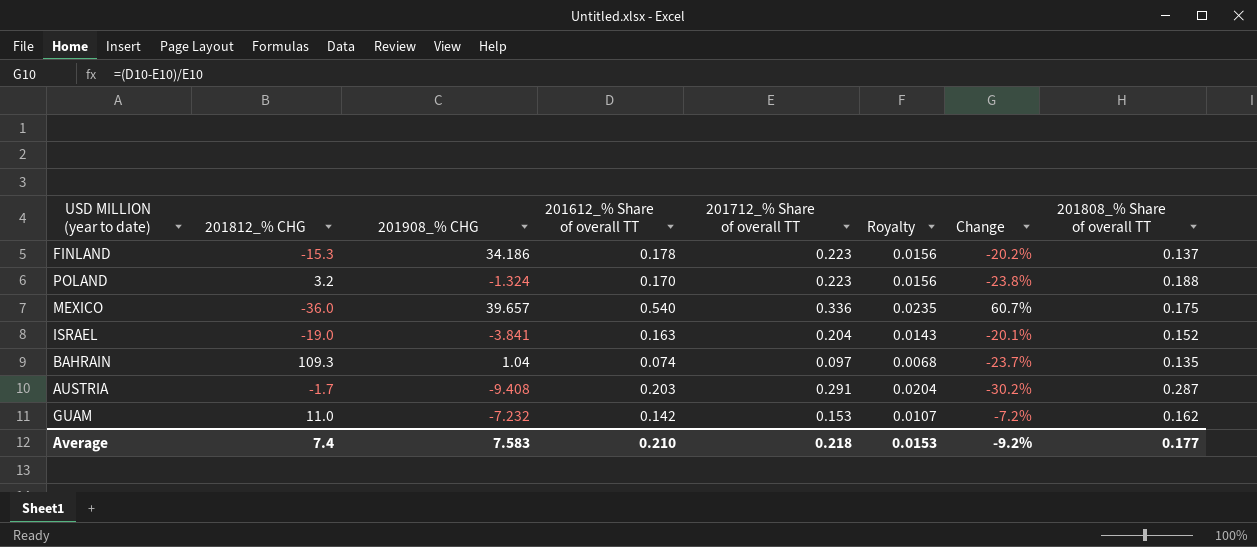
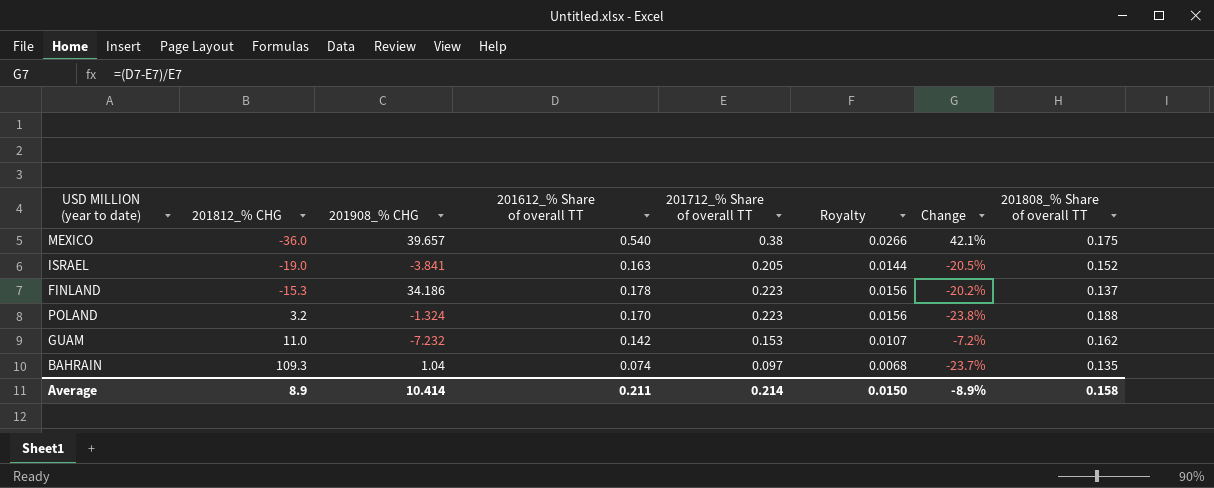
row order: none -> 201812_% CHG ascending
row AUSTRIA: -1.7 | -9.408 | 0.203 | 0.291 | 0.0204 | -30.2% | 0.287 -> none
MEXICO | 201712_% Share of overall TT: 0.336 -> 0.38
MEXICO | Royalty: 0.0235 -> 0.0266
MEXICO | Change: 60.7% -> 42.1%
ISRAEL | 201712_% Share of overall TT: 0.204 -> 0.205
ISRAEL | Royalty: 0.0143 -> 0.0144
ISRAEL | Change: -20.1% -> -20.5%
Average | 201812_% CHG: 7.4 -> 8.9
Average | 201908_% CHG: 7.583 -> 10.414
Average | 201612_% Share of overall TT: 0.210 -> 0.211
Average | 201712_% Share of overall TT: 0.218 -> 0.214
Average | Royalty: 0.0153 -> 0.0150
Average | Change: -9.2% -> -8.9%
Average | 201808_% Share of overall TT: 0.177 -> 0.158

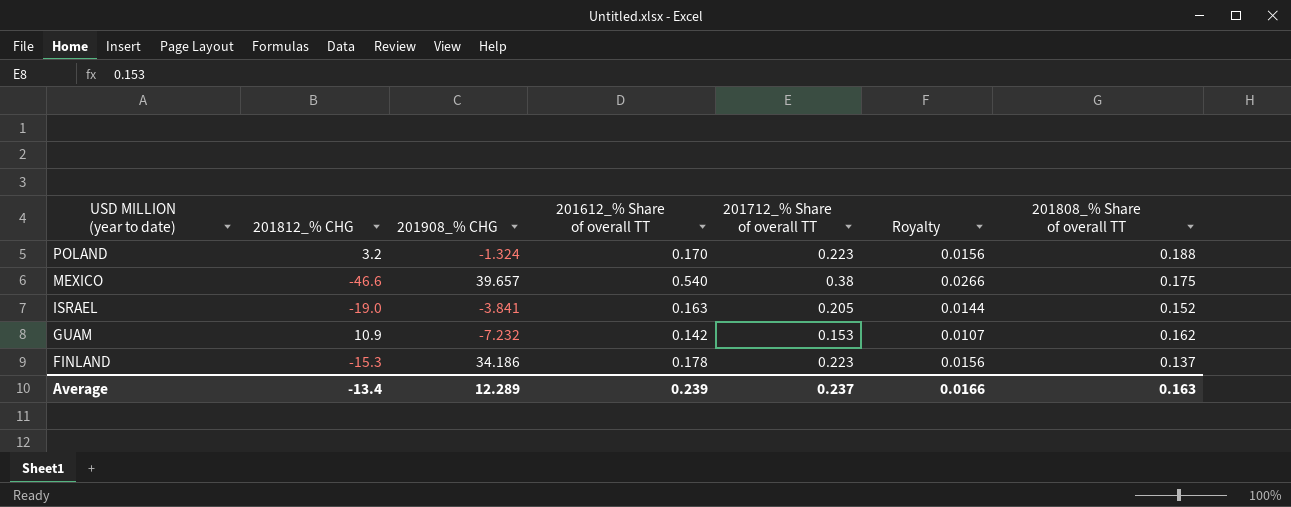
row order: 201812_% CHG ascending -> USD MILLION (year to date) descending
column Change | formula: ([201612_% Share of overall TT] - [201712_% Share of overall TT]) / [201712_% Share of overall TT] -> none
row BAHRAIN: 109.3 | 1.04 | 0.074 | 0.097 | 0.0068 | -23.7% | 0.135 -> none
MEXICO | 201812_% CHG: -36.0 -> -46.6
GUAM | 201812_% CHG: 11.0 -> 10.9
Average | 201812_% CHG: 8.9 -> -13.4
Average | 201908_% CHG: 10.414 -> 12.289
Average | 201612_% Share of overall TT: 0.211 -> 0.239
Average | 201712_% Share of overall TT: 0.214 -> 0.237
Average | Royalty: 0.0150 -> 0.0166
Average | 201808_% Share of overall TT: 0.158 -> 0.163

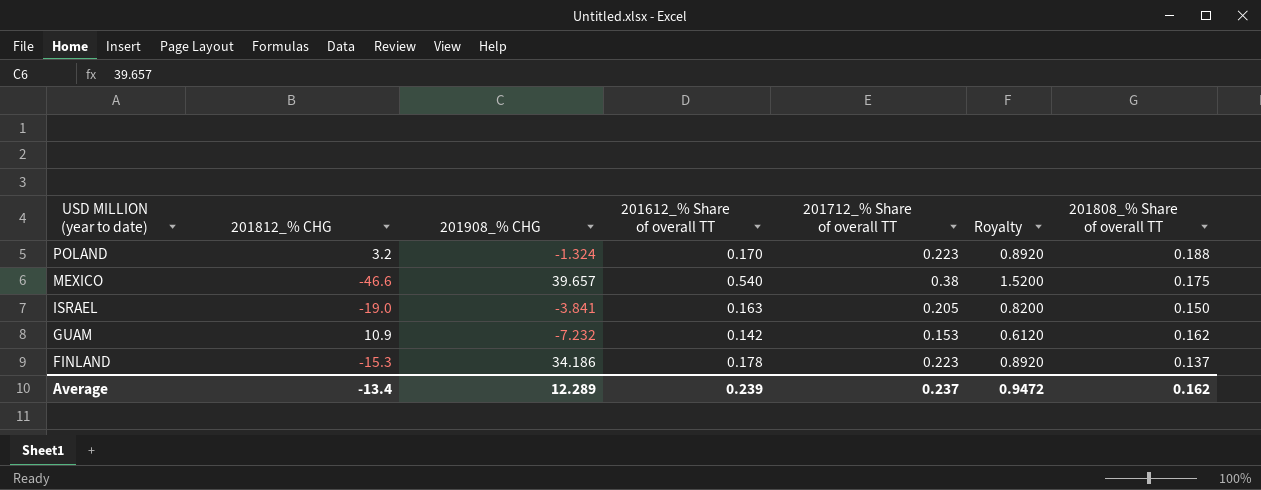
column Royalty | formula: [201712_% Share of overall TT] * 0.07 -> [201712_% Share of overall TT] * 4
ISRAEL | 201808_% Share of overall TT: 0.152 -> 0.150
Average | Royalty: 0.0166 -> 0.9472
Average | 201808_% Share of overall TT: 0.163 -> 0.162

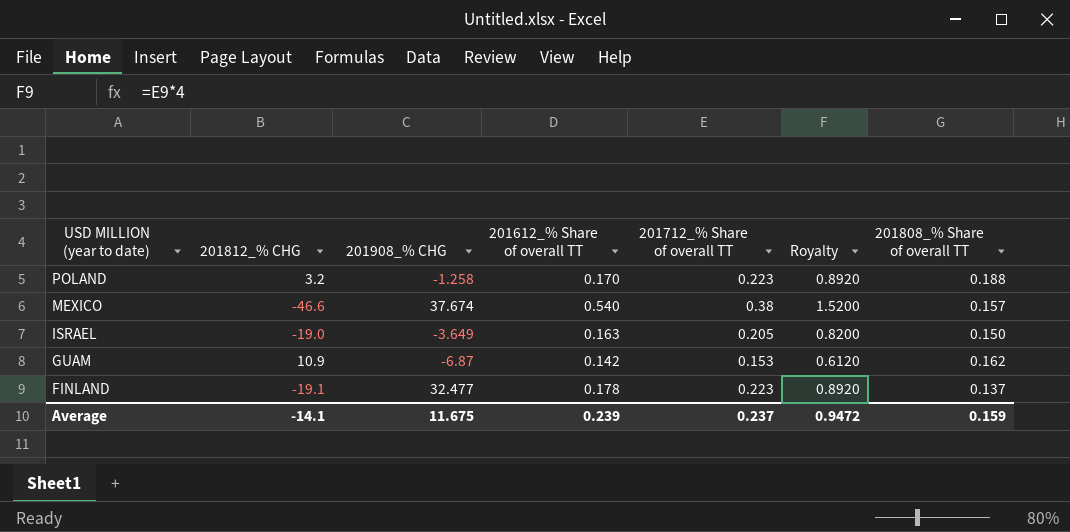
POLAND | 201908_% CHG: -1.324 -> -1.258
MEXICO | 201908_% CHG: 39.657 -> 37.674
MEXICO | 201808_% Share of overall TT: 0.175 -> 0.157
ISRAEL | 201908_% CHG: -3.841 -> -3.649
GUAM | 201908_% CHG: -7.232 -> -6.87
FINLAND | 201812_% CHG: -15.3 -> -19.1
FINLAND | 201908_% CHG: 34.186 -> 32.477
Average | 201812_% CHG: -13.4 -> -14.1
Average | 201908_% CHG: 12.289 -> 11.675
Average | 201808_% Share of overall TT: 0.162 -> 0.159

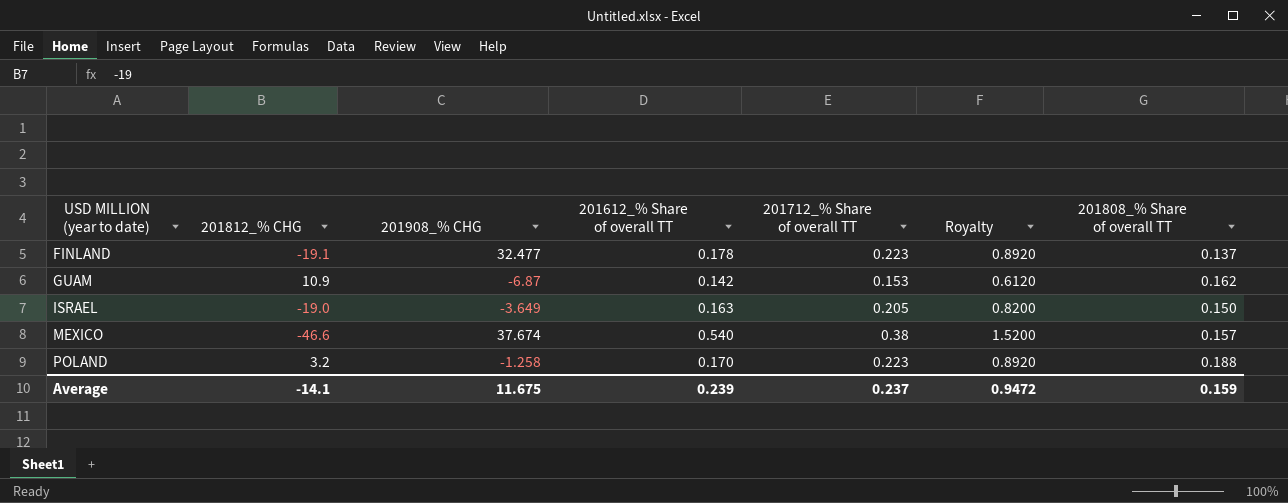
row order: USD MILLION (year to date) descending -> USD MILLION (year to date) ascending

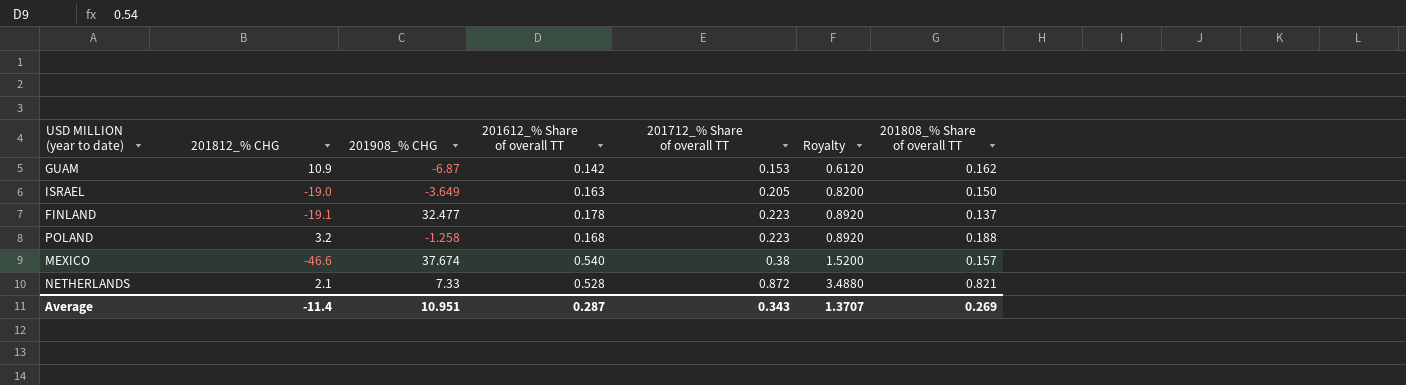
row order: USD MILLION (year to date) ascending -> 201712_% Share of overall TT ascending
POLAND | 201612_% Share of overall TT: 0.170 -> 0.168
row NETHERLANDS: none -> 2.1 | 7.33 | 0.528 | 0.872 | 3.4880 | 0.821
Average | 201812_% CHG: -14.1 -> -11.4
Average | 201908_% CHG: 11.675 -> 10.951
Average | 201612_% Share of overall TT: 0.239 -> 0.287
Average | 201712_% Share of overall TT: 0.237 -> 0.343
Average | Royalty: 0.9472 -> 1.3707
Average | 201808_% Share of overall TT: 0.159 -> 0.269

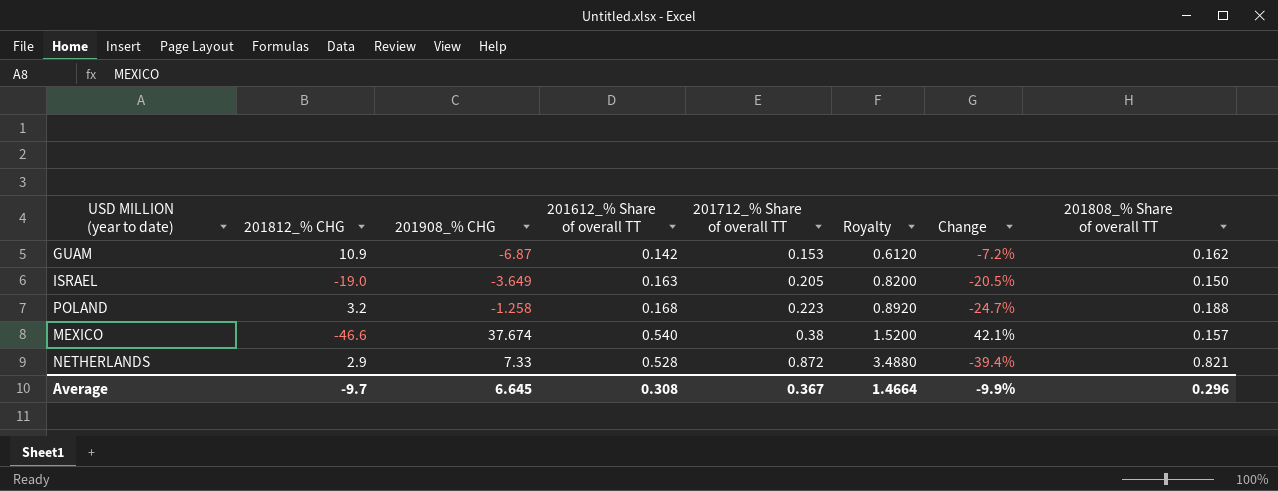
column Change | formula: none -> ([201612_% Share of overall TT] - [201712_% Share of overall TT]) / [201712_% Share of overall TT]
row FINLAND: -19.1 | 32.477 | 0.178 | 0.223 | 0.8920 | 0.137 -> none
NETHERLANDS | 201812_% CHG: 2.1 -> 2.9
Average | 201812_% CHG: -11.4 -> -9.7
Average | 201908_% CHG: 10.951 -> 6.645
Average | 201612_% Share of overall TT: 0.287 -> 0.308
Average | 201712_% Share of overall TT: 0.343 -> 0.367
Average | Royalty: 1.3707 -> 1.4664
Average | 201808_% Share of overall TT: 0.269 -> 0.296

